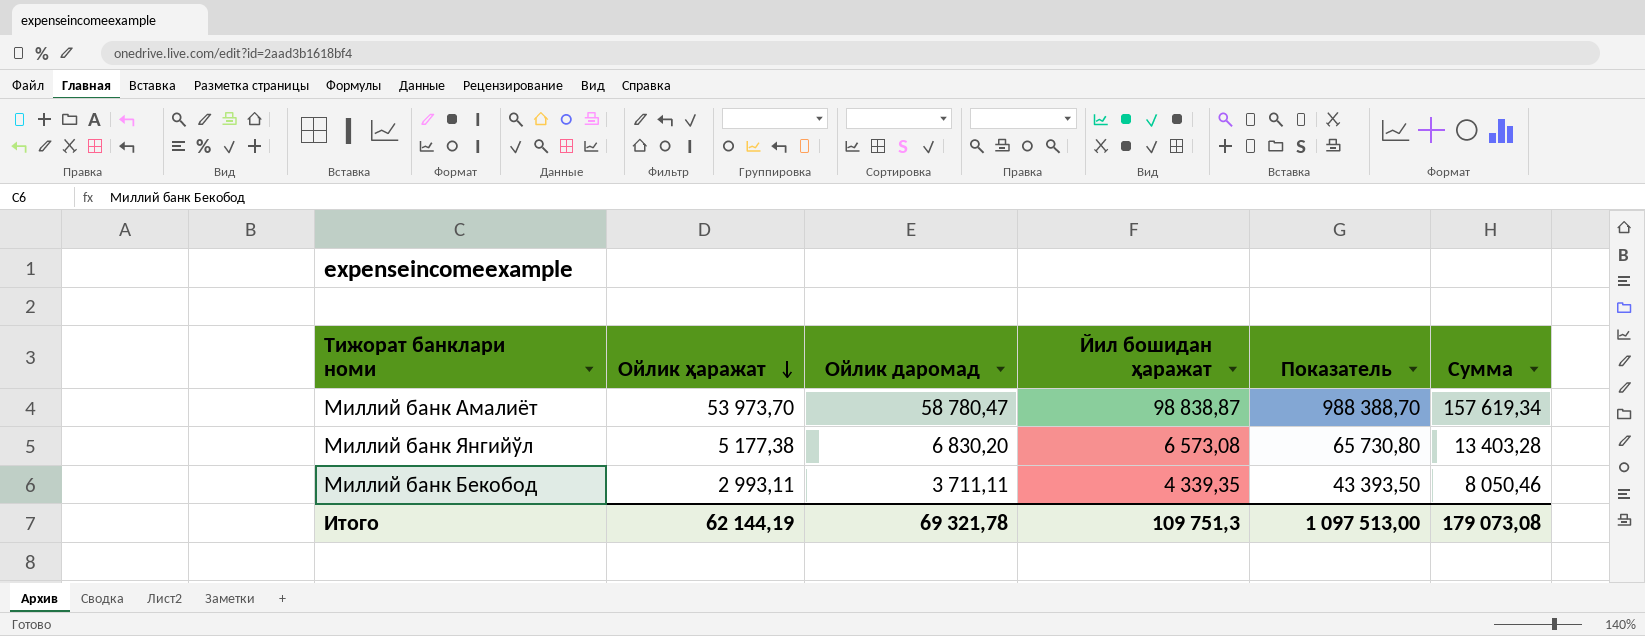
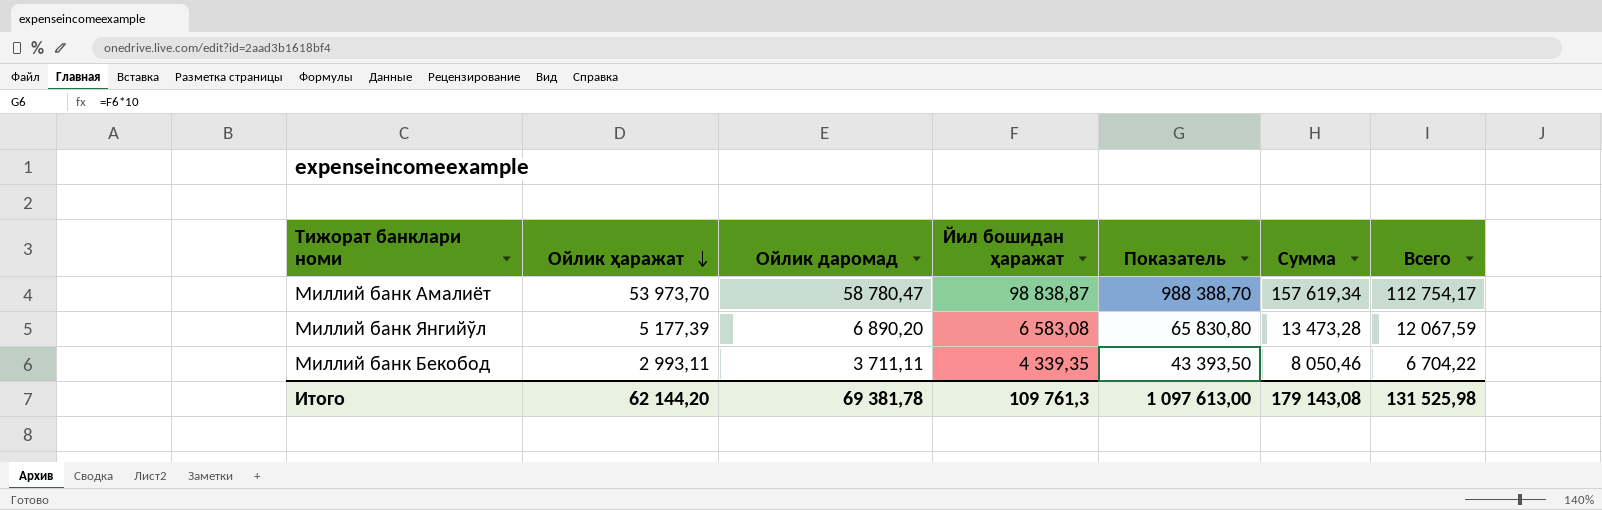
column Всего | formula: none -> [Ойлик ҳаражат] + [Ойлик даромад]
Миллий банк Янгийўл | Ойлик ҳаражат: 5 177,38 -> 5 177,39
Миллий банк Янгийўл | Ойлик даромад: 6 830,20 -> 6 890,20
Миллий банк Янгийўл | Йил бошидан ҳаражат: 6 573,08 -> 6 583,08
Миллий банк Янгийўл | Показатель: 65 730,80 -> 65 830,80
Миллий банк Янгийўл | Сумма: 13 403,28 -> 13 473,28
Итого | Ойлик ҳаражат: 62 144,19 -> 62 144,20
Итого | Ойлик даромад: 69 321,78 -> 69 381,78
Итого | Йил бошидан ҳаражат: 109 751,3 -> 109 761,3
Итого | Показатель: 1 097 513,00 -> 1 097 613,00
Итого | Сумма: 179 073,08 -> 179 143,08

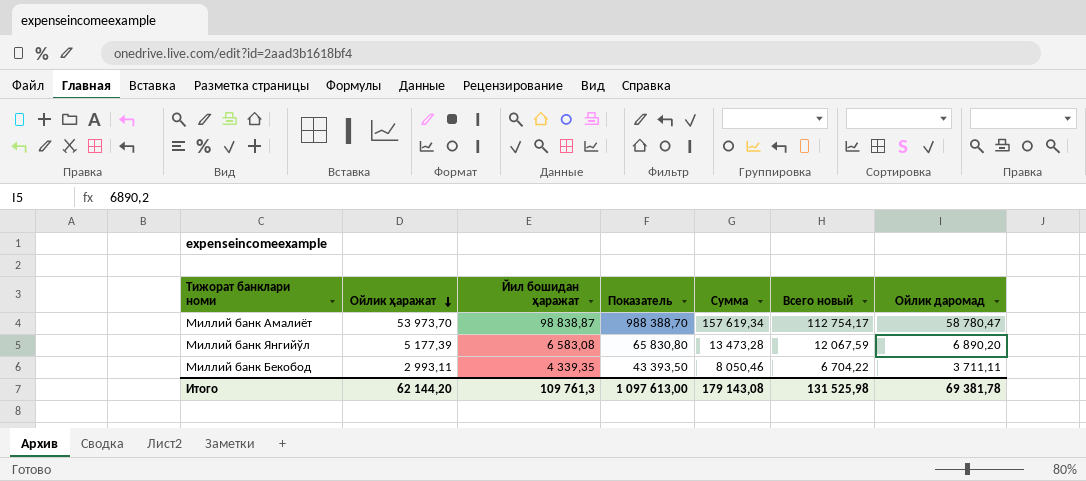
column name: Всего -> Всего новый
column Ойлик даромад | position: 3 -> 7

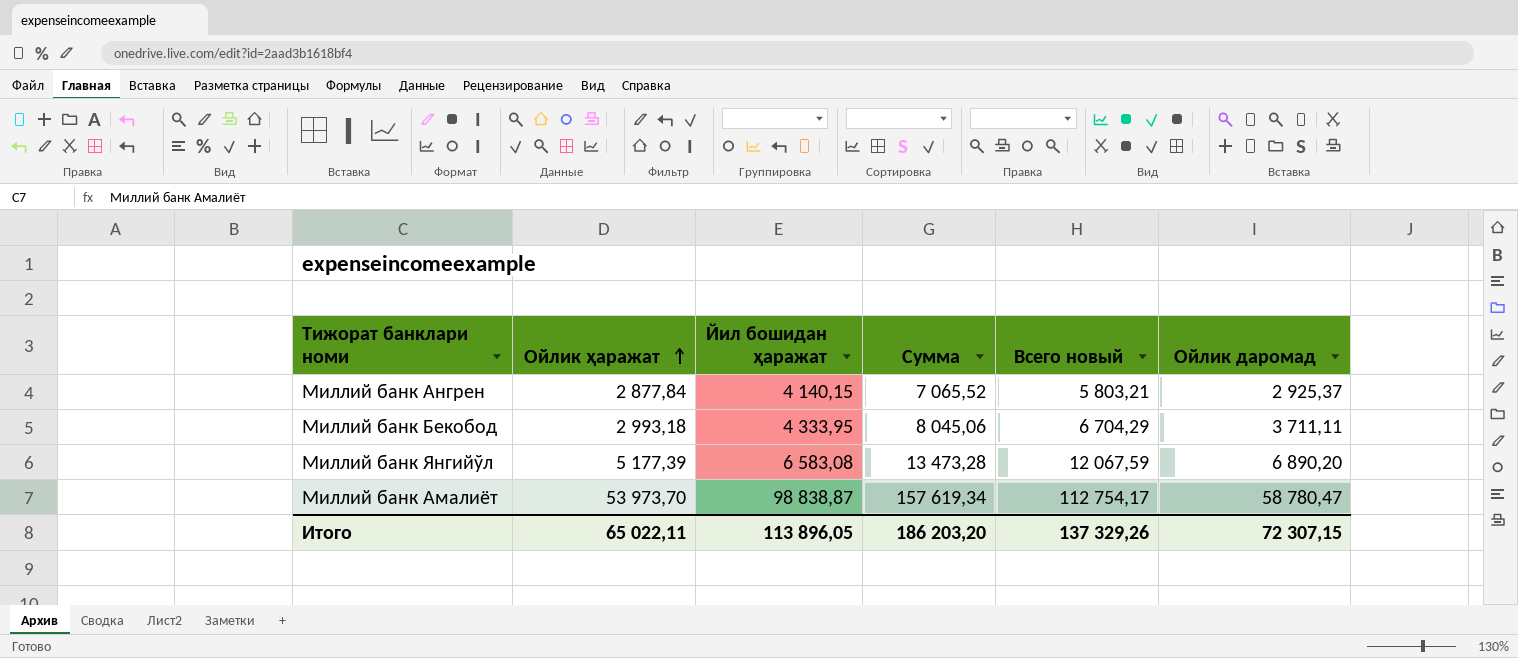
row order: Ойлик ҳаражат descending -> Ойлик ҳаражат ascending
column Показатель | formula: [Йил бошидан ҳаражат] * 10 -> none
row Миллий банк Ангрен: none -> 2 877,84 | 4 140,15 | 7 065,52 | 5 803,21 | 2 925,37
Миллий банк Бекобод | Ойлик ҳаражат: 2 993,11 -> 2 993,18
Миллий банк Бекобод | Йил бошидан ҳаражат: 4 339,35 -> 4 333,95
Миллий банк Бекобод | Сумма: 8 050,46 -> 8 045,06
Миллий банк Бекобод | Всего новый: 6 704,22 -> 6 704,29
Итого | Ойлик ҳаражат: 62 144,20 -> 65 022,11
Итого | Йил бошидан ҳаражат: 109 761,3 -> 113 896,05
Итого | Сумма: 179 143,08 -> 186 203,20
Итого | Всего новый: 131 525,98 -> 137 329,26
Итого | Ойлик даромад: 69 381,78 -> 72 307,15

